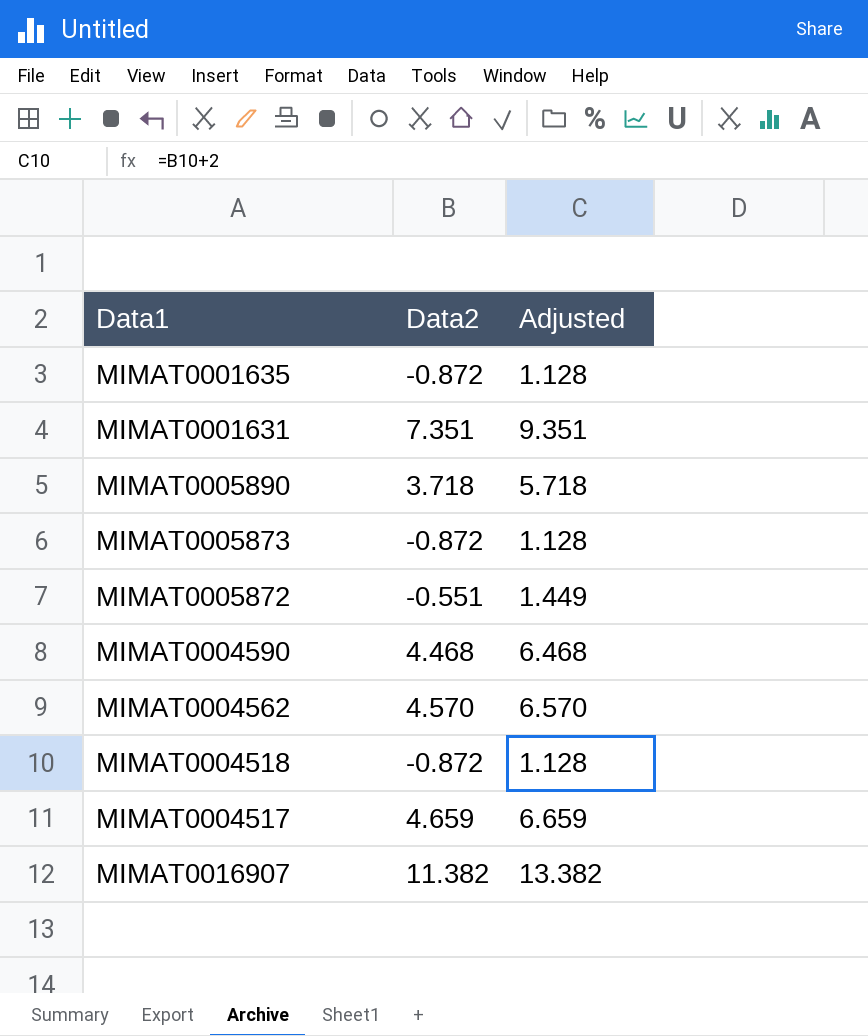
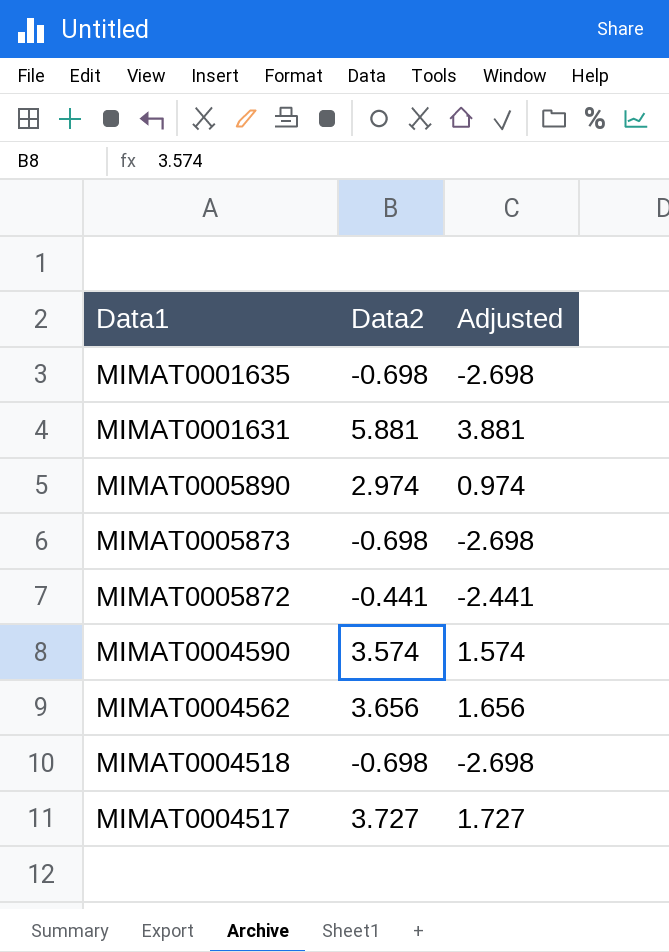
column Adjusted | formula: [Data2] + 2 -> [Data2] - 2
row MIMAT0016907: 11.382 | 13.382 -> none
MIMAT0001635 | Data2: -0.872 -> -0.698
MIMAT0001631 | Data2: 7.351 -> 5.881
MIMAT0005890 | Data2: 3.718 -> 2.974
MIMAT0005873 | Data2: -0.872 -> -0.698
MIMAT0005872 | Data2: -0.551 -> -0.441
MIMAT0004590 | Data2: 4.468 -> 3.574
MIMAT0004562 | Data2: 4.570 -> 3.656
MIMAT0004518 | Data2: -0.872 -> -0.698
MIMAT0004517 | Data2: 4.659 -> 3.727

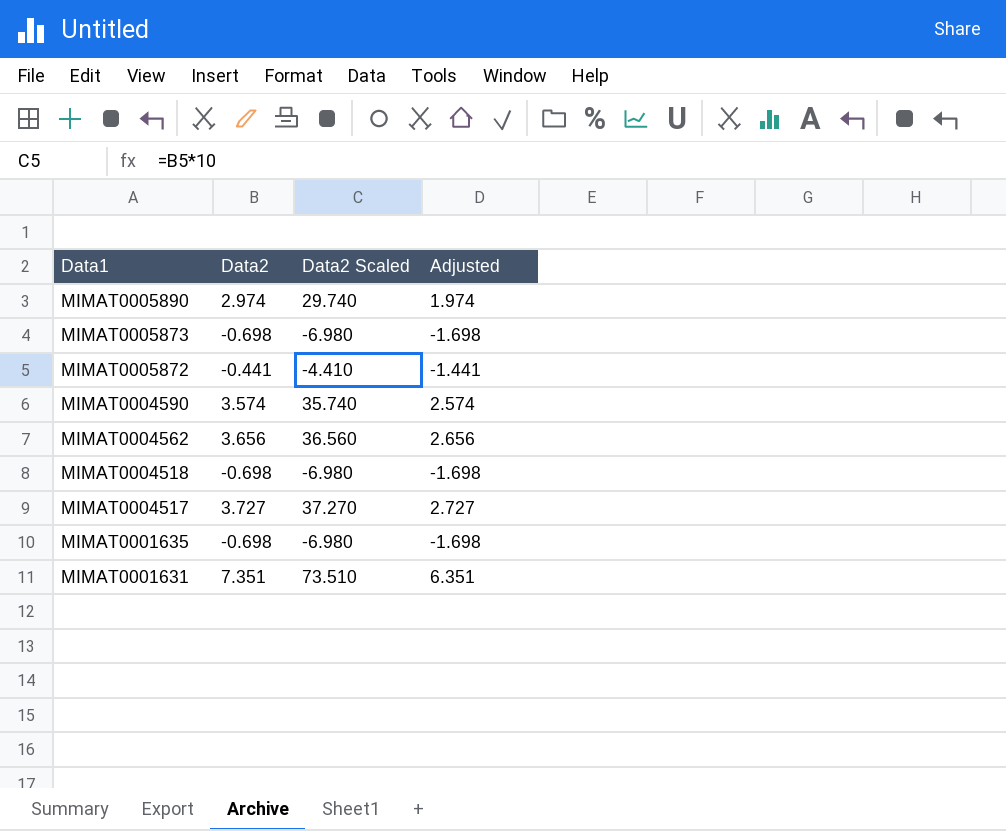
row order: none -> Data1 descending
column Data2 Scaled | formula: none -> [Data2] * 10
column Adjusted | formula: [Data2] - 2 -> [Data2] - 1
MIMAT0001631 | Data2: 5.881 -> 7.351

